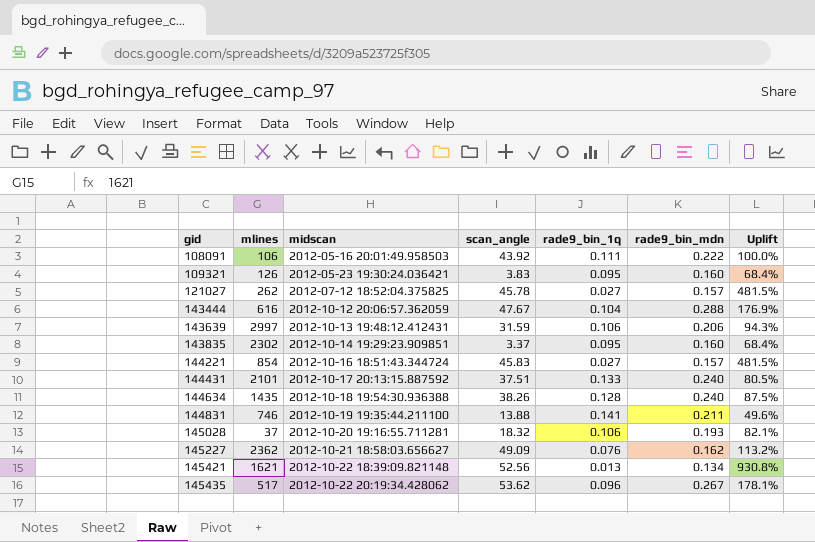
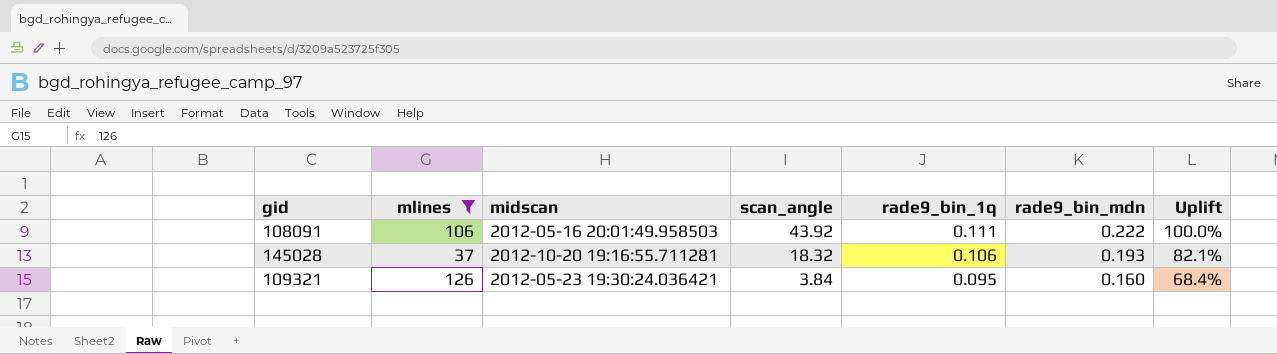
filter: none -> mlines <= 126
row order: gid ascending -> scan_angle descending
109321 | scan_angle: 3.83 -> 3.84

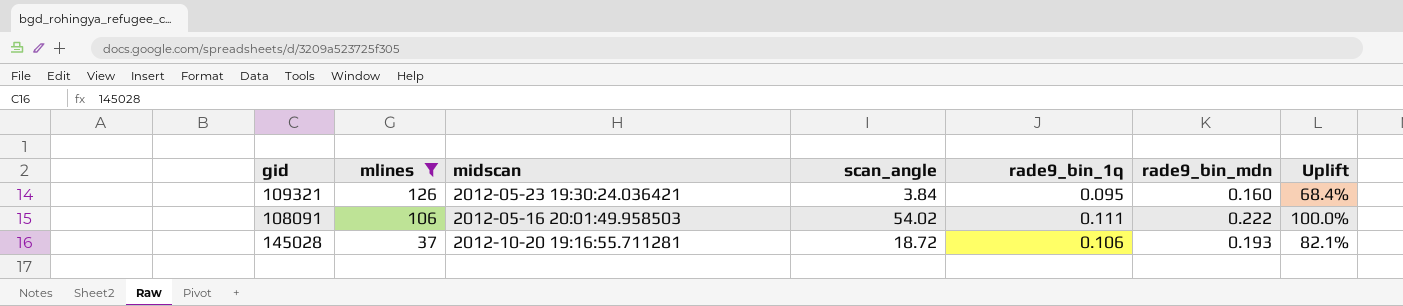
row order: scan_angle descending -> mlines descending
108091 | scan_angle: 43.92 -> 54.02
145028 | scan_angle: 18.32 -> 18.72

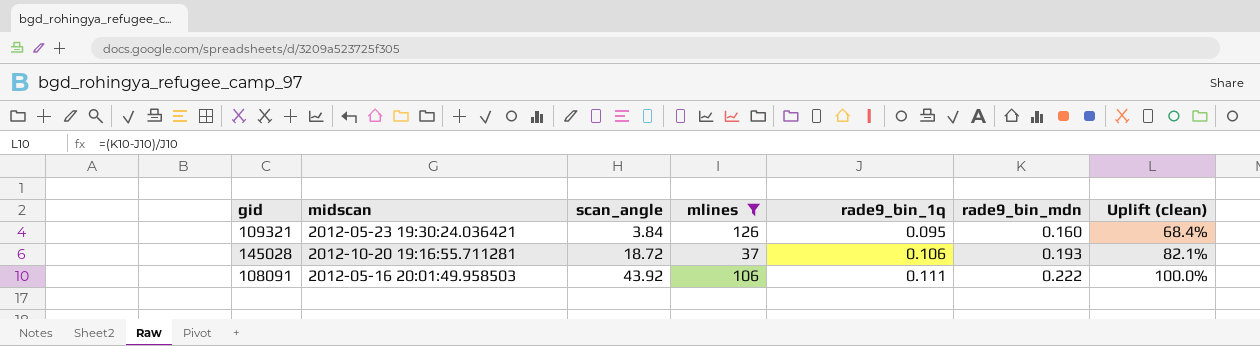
row order: mlines descending -> scan_angle ascending
column mlines | position: 2 -> 4
column name: Uplift -> Uplift (clean)
108091 | scan_angle: 54.02 -> 43.92

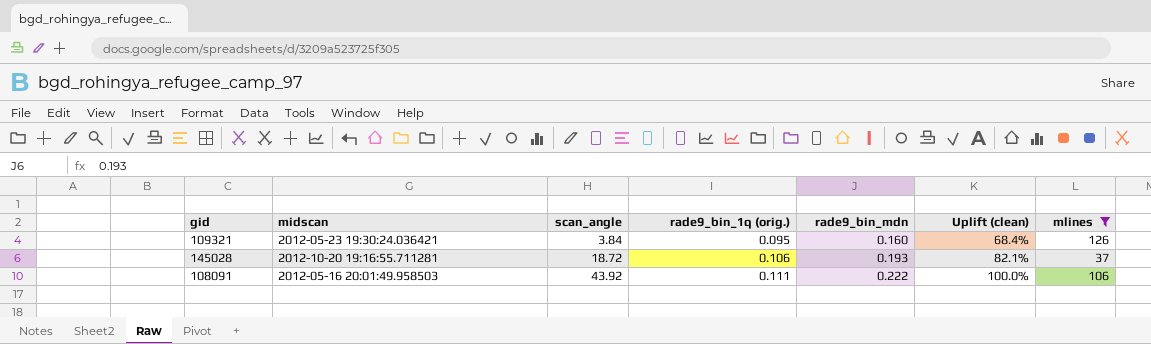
column name: rade9_bin_1q -> rade9_bin_1q (orig.)
column mlines | position: 4 -> 7

